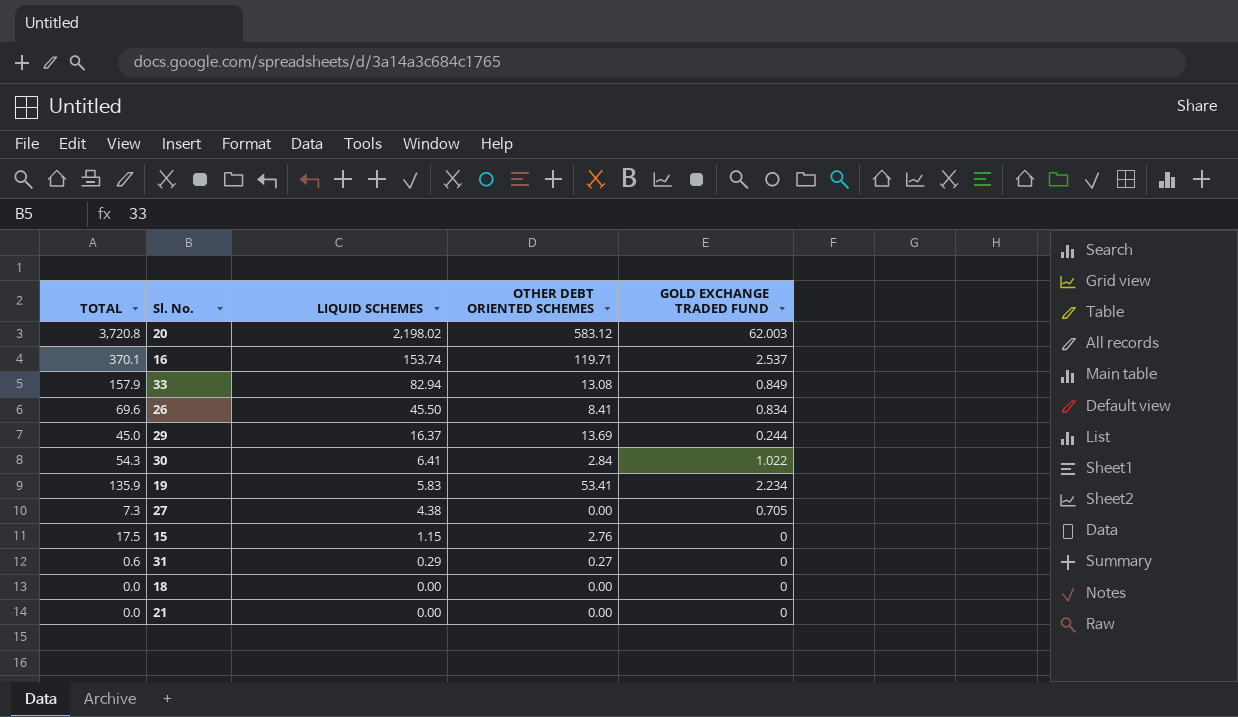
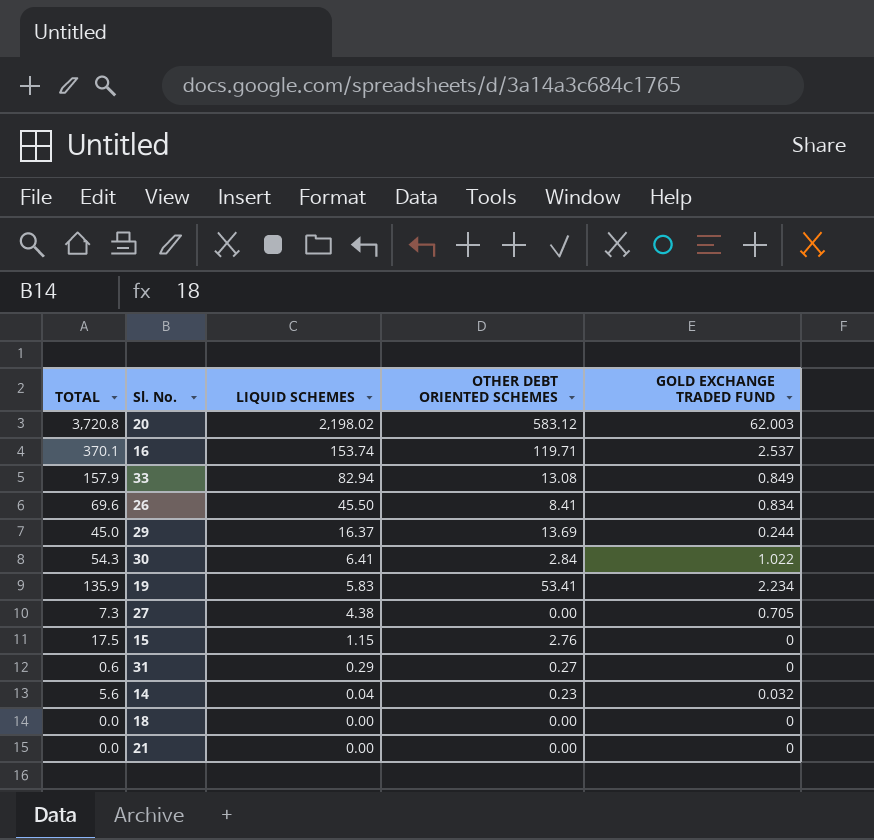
row 14: none -> 5.6 | 0.04 | 0.23 | 0.032

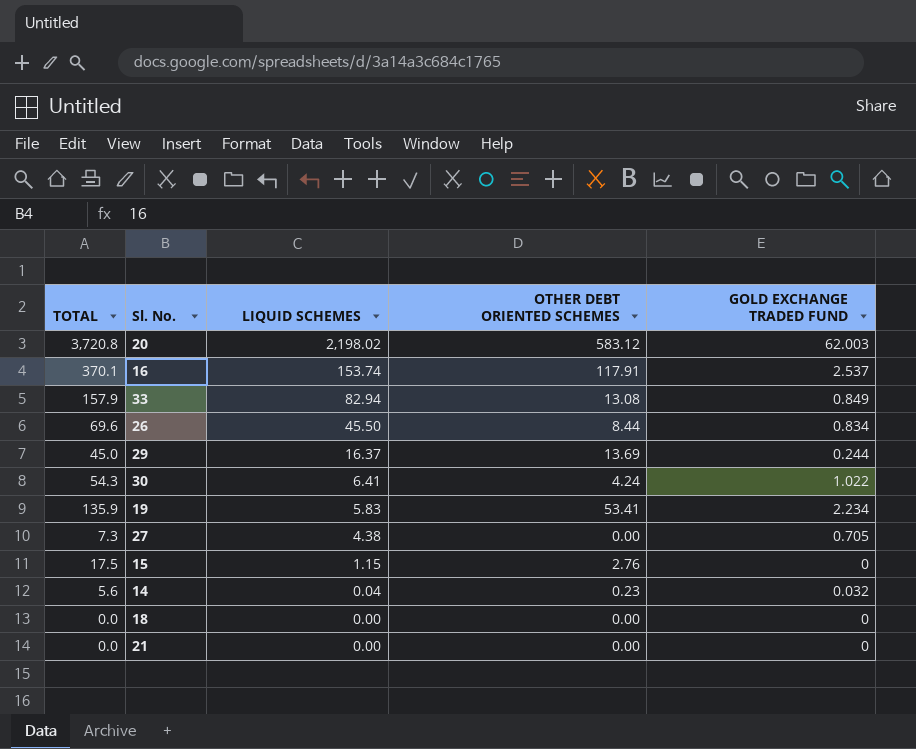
row 31: 0.6 | 0.29 | 0.27 | 0 -> none
16 | OTHER DEBT ORIENTED SCHEMES: 119.71 -> 117.91
26 | OTHER DEBT ORIENTED SCHEMES: 8.41 -> 8.44
30 | OTHER DEBT ORIENTED SCHEMES: 2.84 -> 4.24

